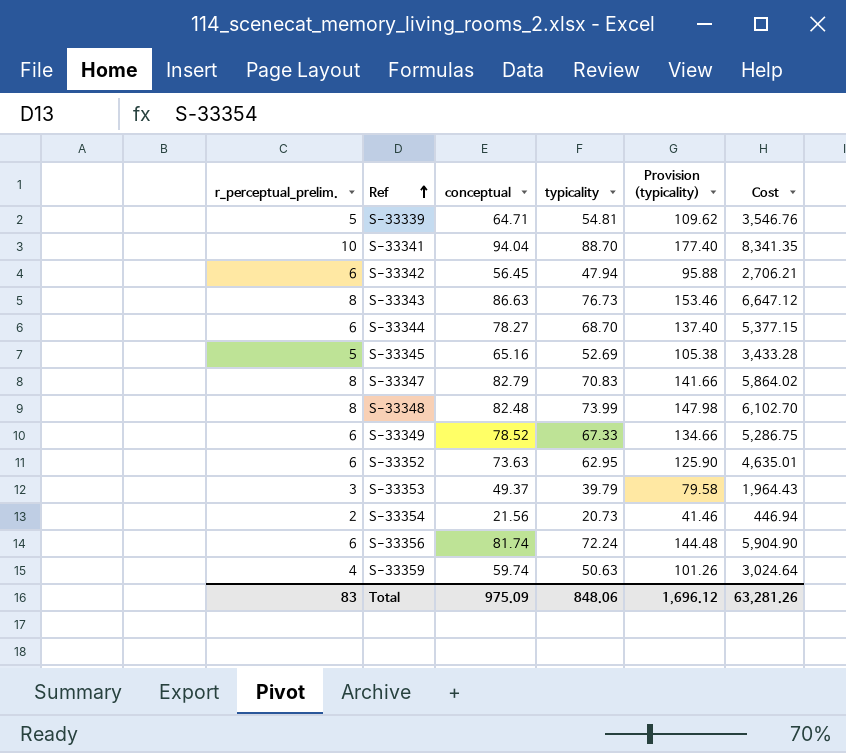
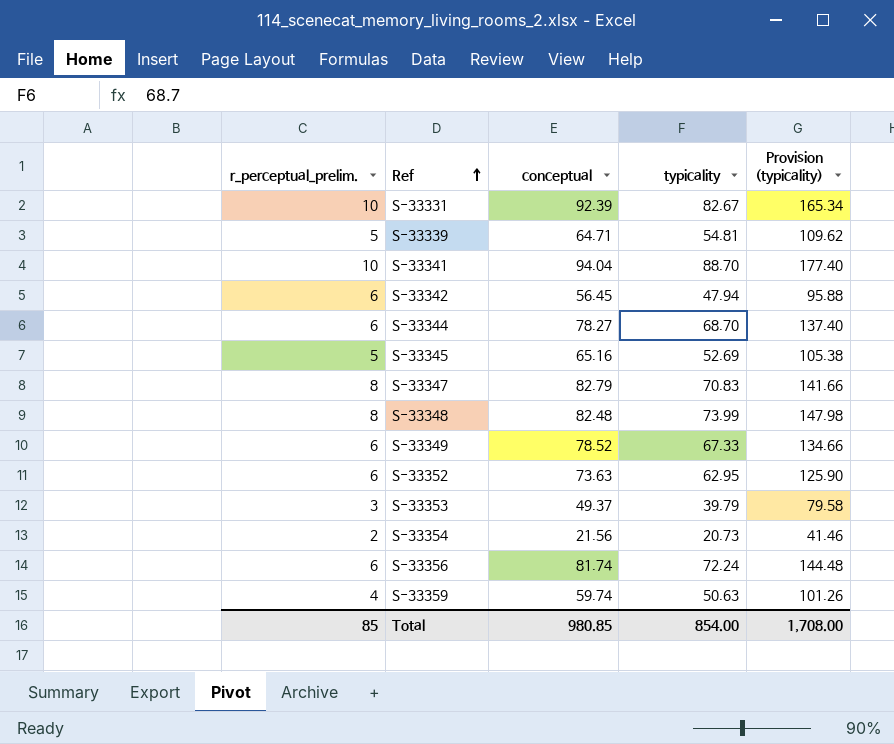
column Cost | formula: [conceptual] * [typicality] -> none
row S-33343: 8 | 86.63 | 76.73 | 153.46 | 6,647.12 -> none
row S-33331: none -> 10 | 92.39 | 82.67 | 165.34
Total | r_perceptual_prelim.: 83 -> 85
Total | conceptual: 975.09 -> 980.85
Total | typicality: 848.06 -> 854.00
Total | Provision (typicality): 1,696.12 -> 1,708.00

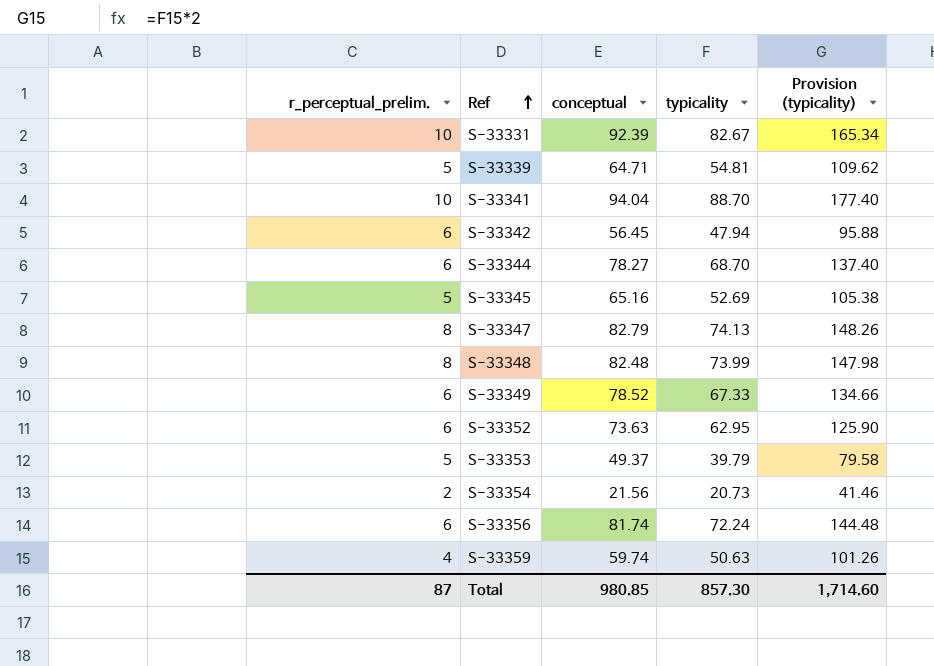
S-33347 | typicality: 70.83 -> 74.13
S-33347 | Provision (typicality): 141.66 -> 148.26
S-33353 | r_perceptual_prelim.: 3 -> 5
Total | r_perceptual_prelim.: 85 -> 87
Total | typicality: 854.00 -> 857.30
Total | Provision (typicality): 1,708.00 -> 1,714.60

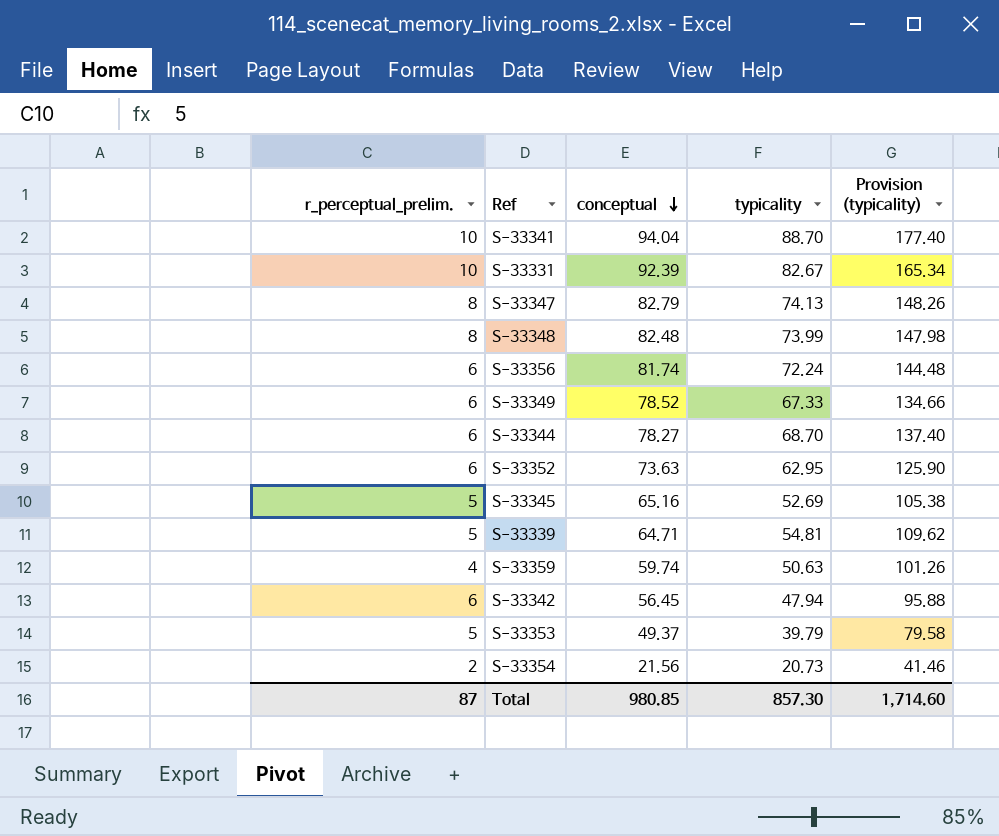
row order: Ref ascending -> conceptual descending

